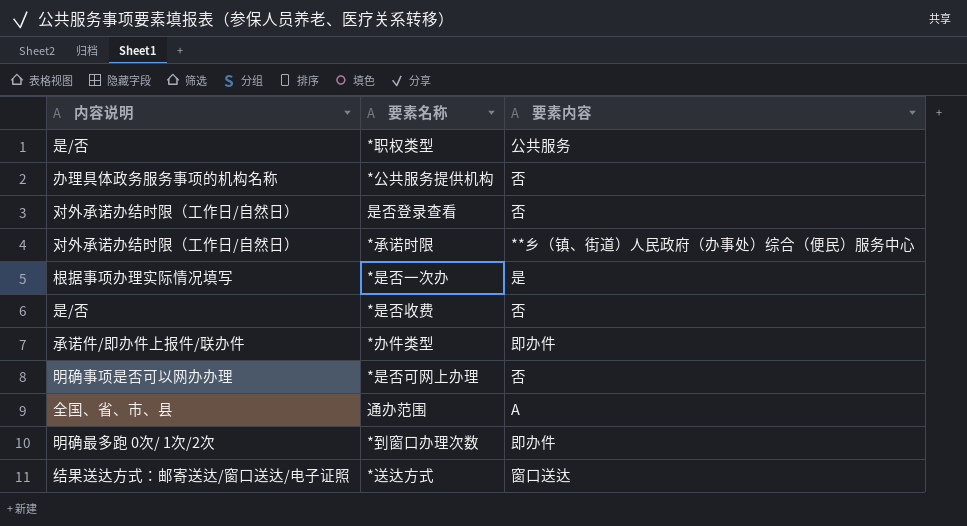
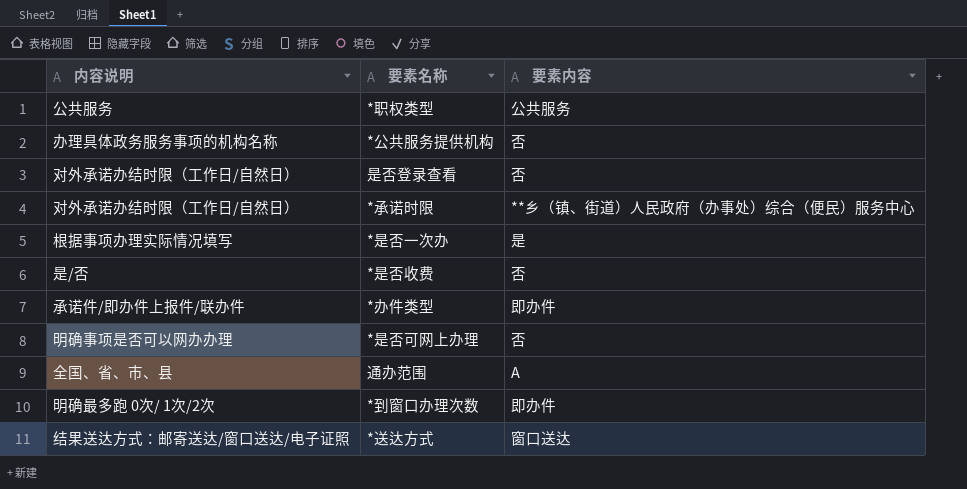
*职权类型 | 内容说明: 是/否 -> 公共服务

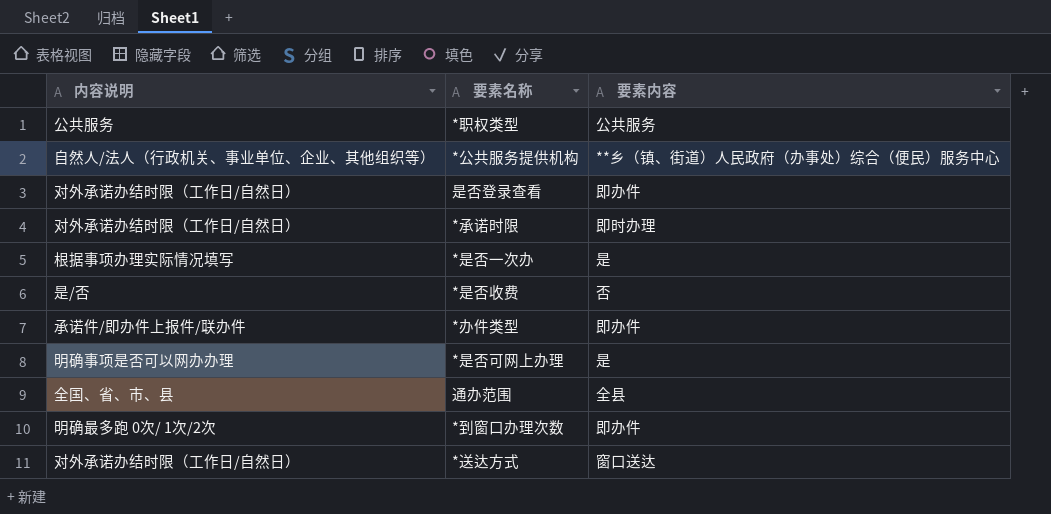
*公共服务提供机构 | 内容说明: 办理具体政务服务事项的机构名称 -> 自然人/法人（行政机关、事业单位、企业、其他组织等）
*公共服务提供机构 | 要素内容: 否 -> **乡（镇、街道）人民政府（办事处）综合（便民）服务中心
是否登录查看 | 要素内容: 否 -> 即办件
*承诺时限 | 要素内容: **乡（镇、街道）人民政府（办事处）综合（便民）服务中心 -> 即时办理
*是否可网上办理 | 要素内容: 否 -> 是
通办范围 | 要素内容: A -> 全县
*送达方式 | 内容说明: 结果送达方式：邮寄送达/窗口送达/电子证照 -> 对外承诺办结时限（工作日/自然日）

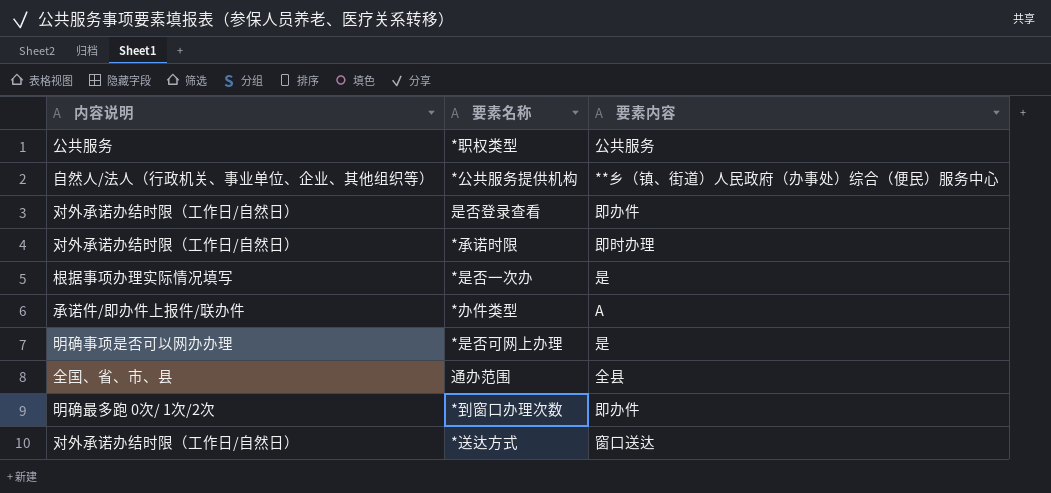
row *是否收费: 是/否 | 否 -> none
*办件类型 | 要素内容: 即办件 -> A

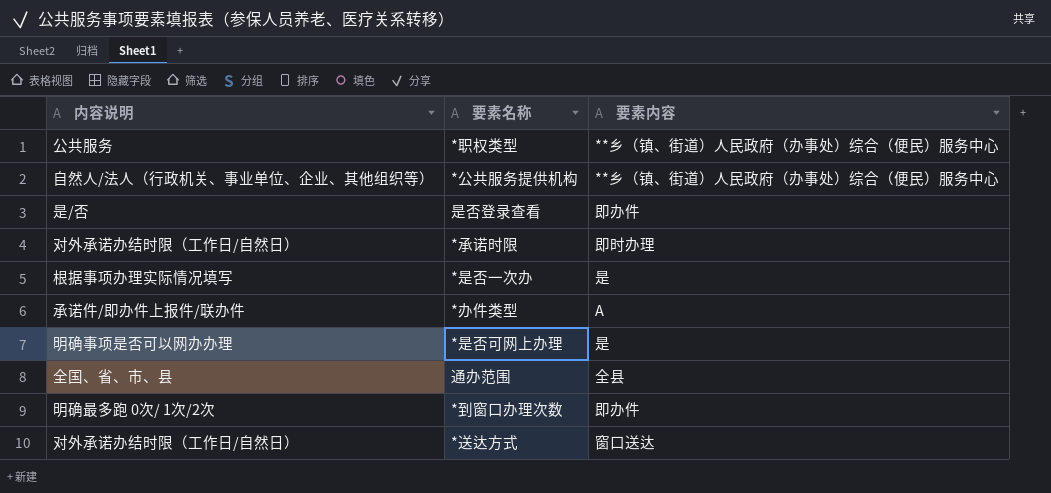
*职权类型 | 要素内容: 公共服务 -> **乡（镇、街道）人民政府（办事处）综合（便民）服务中心
是否登录查看 | 内容说明: 对外承诺办结时限（工作日/自然日） -> 是/否

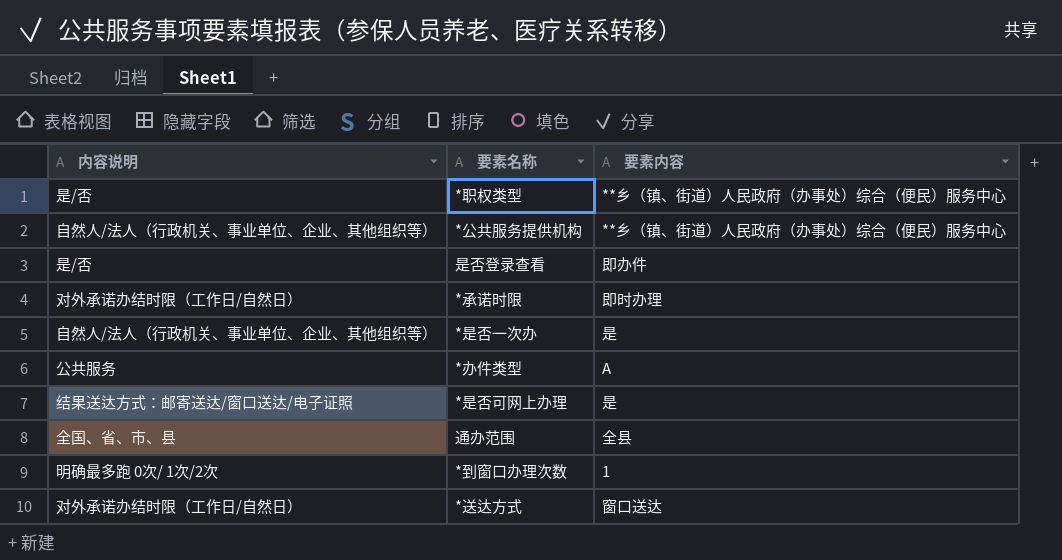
*职权类型 | 内容说明: 公共服务 -> 是/否
*是否一次办 | 内容说明: 根据事项办理实际情况填写 -> 自然人/法人（行政机关、事业单位、企业、其他组织等）
*办件类型 | 内容说明: 承诺件/即办件上报件/联办件 -> 公共服务
*是否可网上办理 | 内容说明: 明确事项是否可以网办办理 -> 结果送达方式：邮寄送达/窗口送达/电子证照
*到窗口办理次数 | 要素内容: 即办件 -> 1

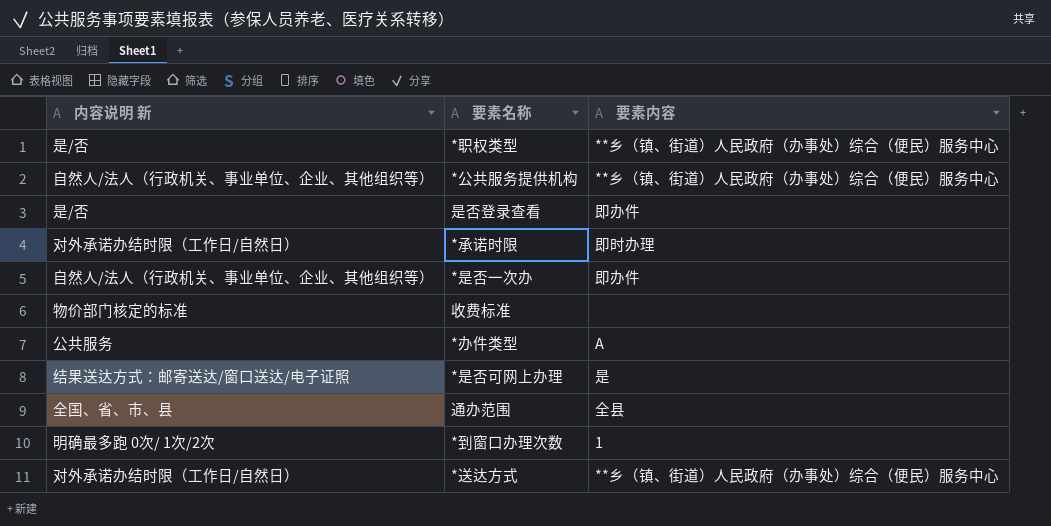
column name: 内容说明 -> 内容说明 新
*是否一次办 | 要素内容: 是 -> 即办件
row 收费标准: none -> 物价部门核定的标准 | none
*送达方式 | 要素内容: 窗口送达 -> **乡（镇、街道）人民政府（办事处）综合（便民）服务中心

